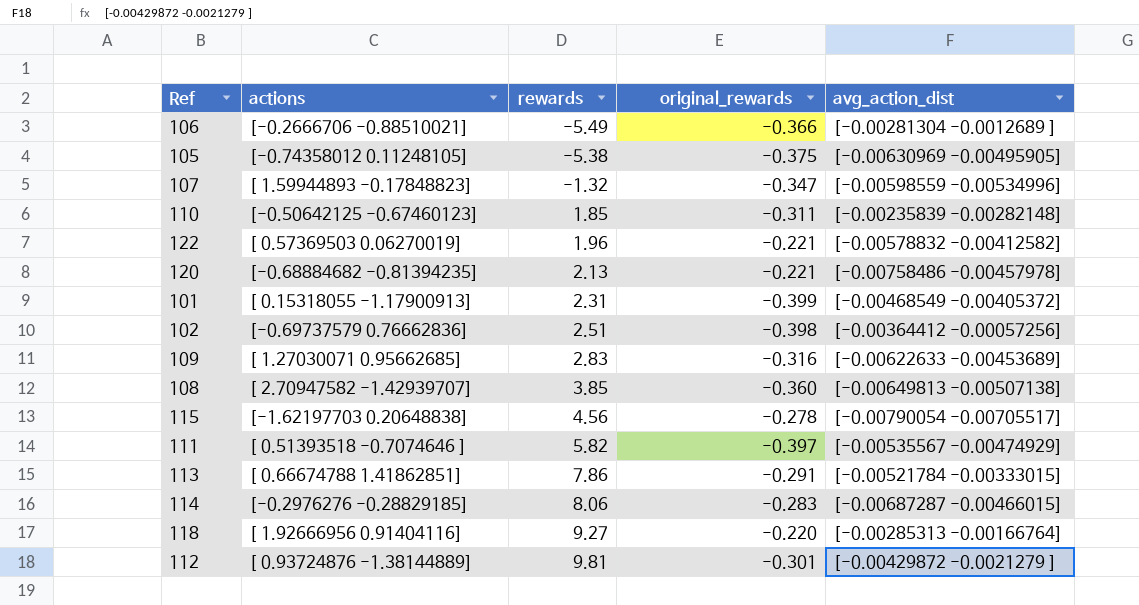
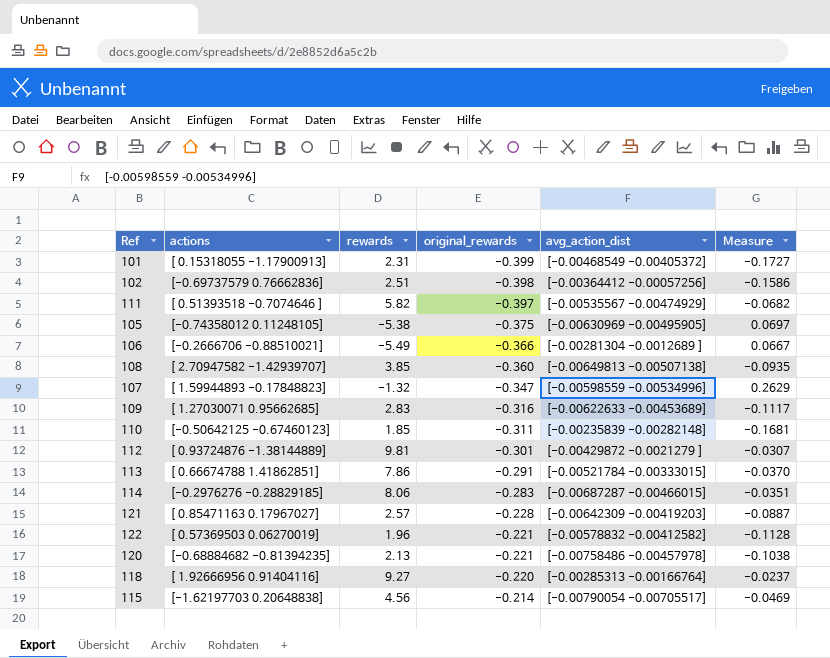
row order: rewards ascending -> original_rewards ascending
column Measure | formula: none -> [original_rewards] / [rewards]
row 121: none -> [ 0.85471163 0.17967027] | 2.57 | -0.228 | [-0.00642309 -0.00419203] | -0.0887
115 | original_rewards: -0.278 -> -0.214

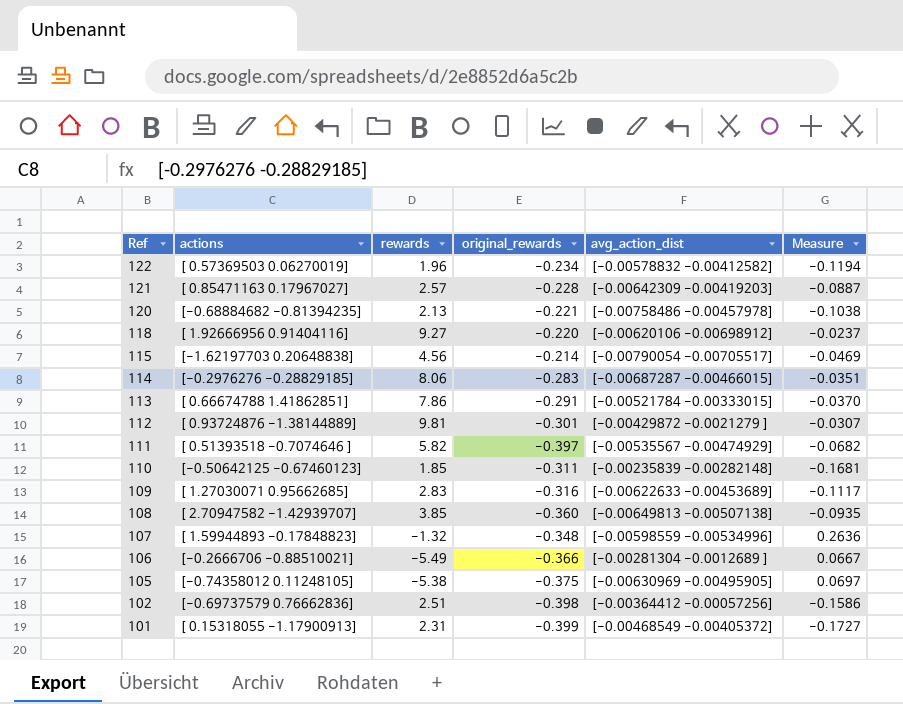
row order: original_rewards ascending -> Ref descending
122 | original_rewards: -0.221 -> -0.234
122 | Measure: -0.1128 -> -0.1194
118 | avg_action_dist: [-0.00285313 -0.00166764] -> [-0.00620106 -0.00698912]
107 | original_rewards: -0.347 -> -0.348
107 | Measure: 0.2629 -> 0.2636

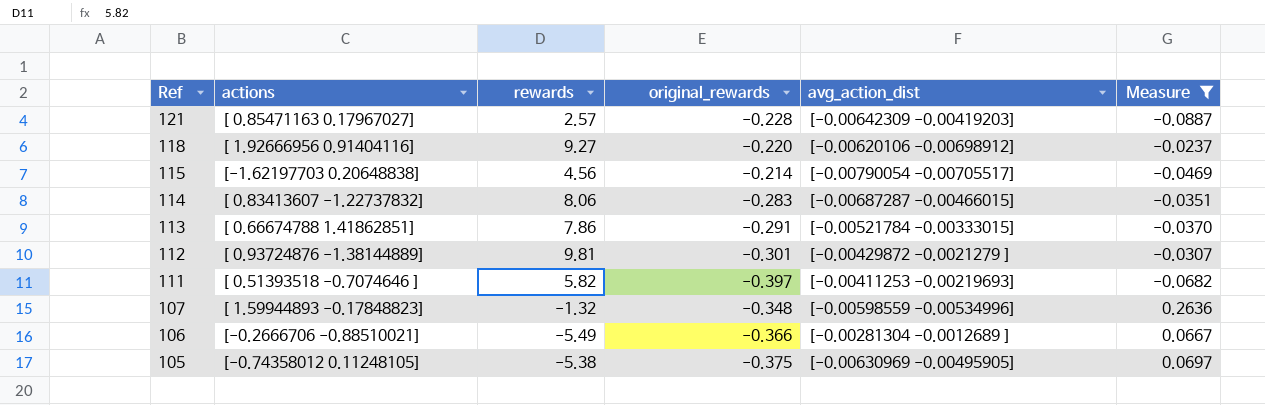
filter: none -> Measure >= -0.0887
114 | actions: [-0.2976276 -0.28829185] -> [ 0.83413607 -1.22737832]
111 | avg_action_dist: [-0.00535567 -0.00474929] -> [-0.00411253 -0.00219693]

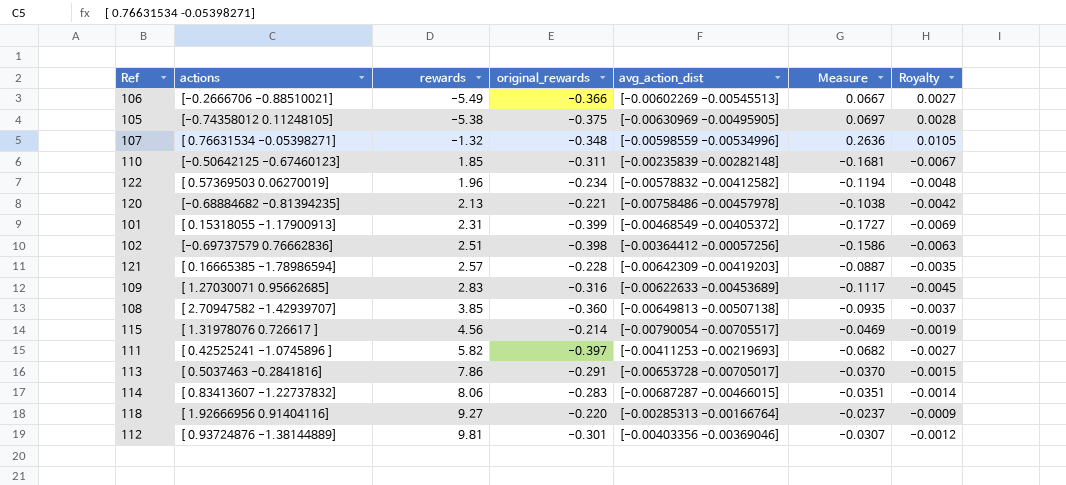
filter: Measure >= -0.0887 -> none
row order: Ref descending -> rewards ascending
column Royalty | formula: none -> [Measure] * 0.04
106 | avg_action_dist: [-0.00281304 -0.0012689 ] -> [-0.00602269 -0.00545513]
107 | actions: [ 1.59944893 -0.17848823] -> [ 0.76631534 -0.05398271]
121 | actions: [ 0.85471163 0.17967027] -> [ 0.16665385 -1.78986594]
115 | actions: [-1.62197703 0.20648838] -> [ 1.31978076 0.726617 ]
111 | actions: [ 0.51393518 -0.7074646 ] -> [ 0.42525241 -1.0745896 ]
113 | actions: [ 0.66674788 1.41862851] -> [ 0.5037463 -0.2841816]
113 | avg_action_dist: [-0.00521784 -0.00333015] -> [-0.00653728 -0.00705017]
118 | avg_action_dist: [-0.00620106 -0.00698912] -> [-0.00285313 -0.00166764]
112 | avg_action_dist: [-0.00429872 -0.0021279 ] -> [-0.00403356 -0.00369046]

